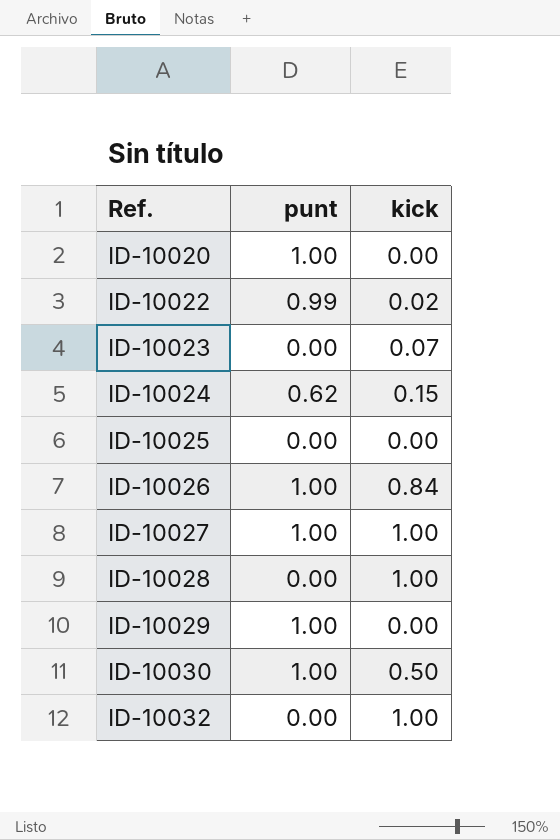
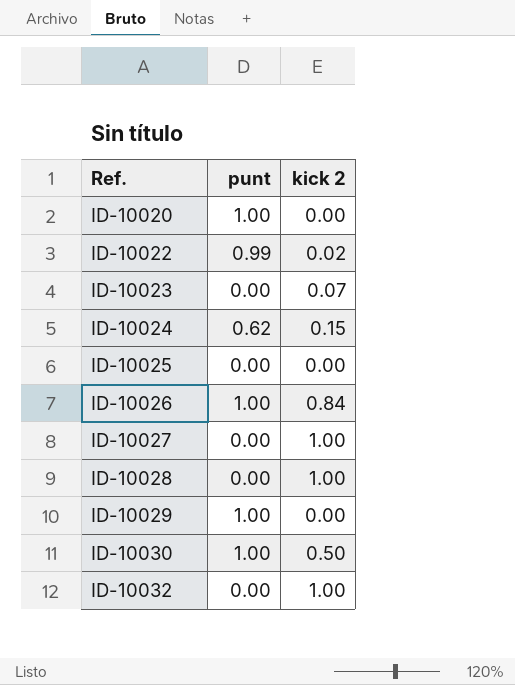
column name: kick -> kick 2
ID-10027 | punt: 1.00 -> 0.00

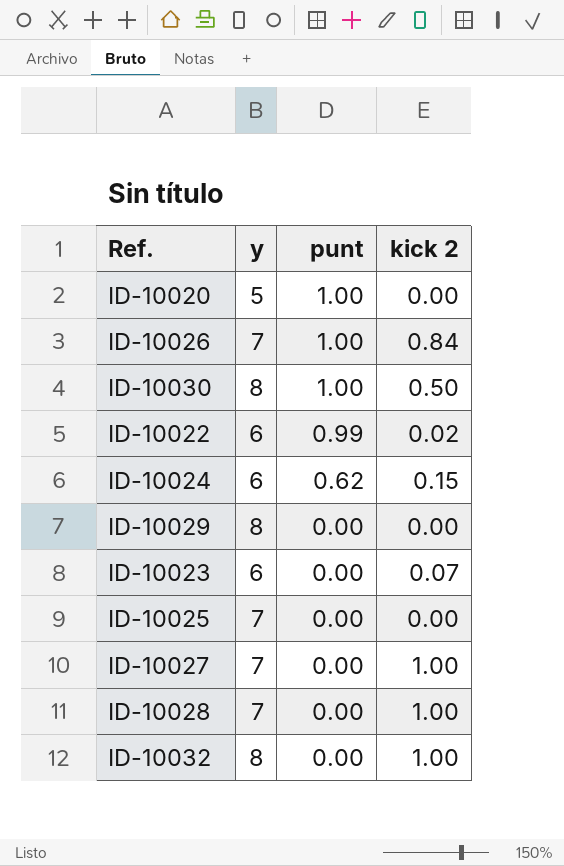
row order: Ref. ascending -> punt descending
column y | position: none -> 2
ID-10029 | punt: 1.00 -> 0.00

